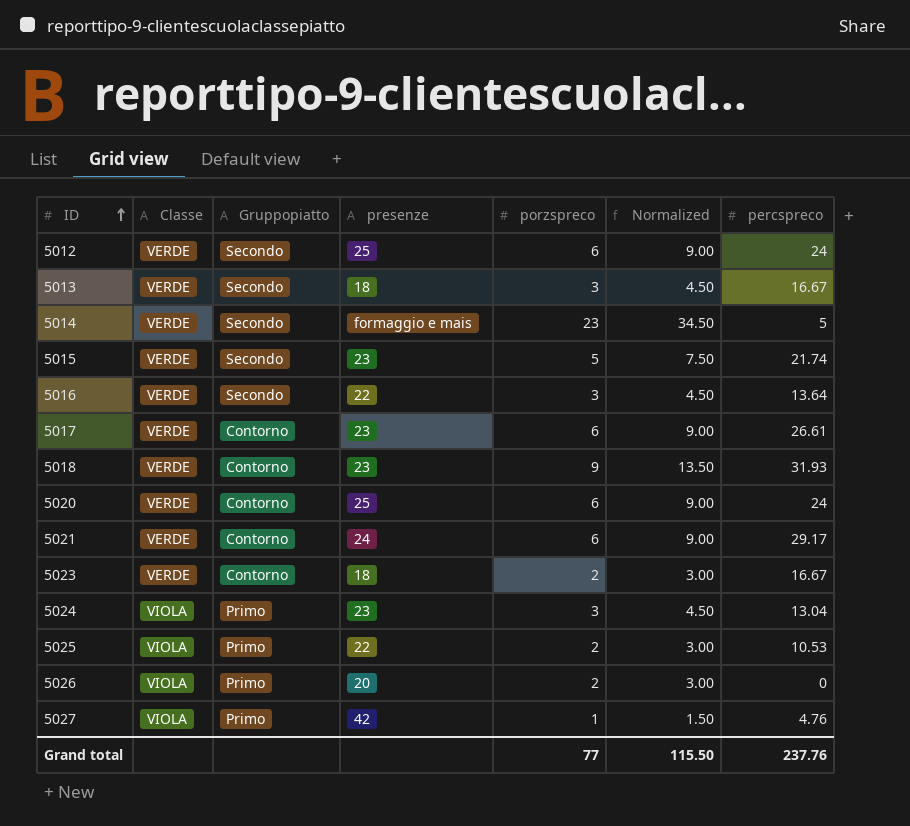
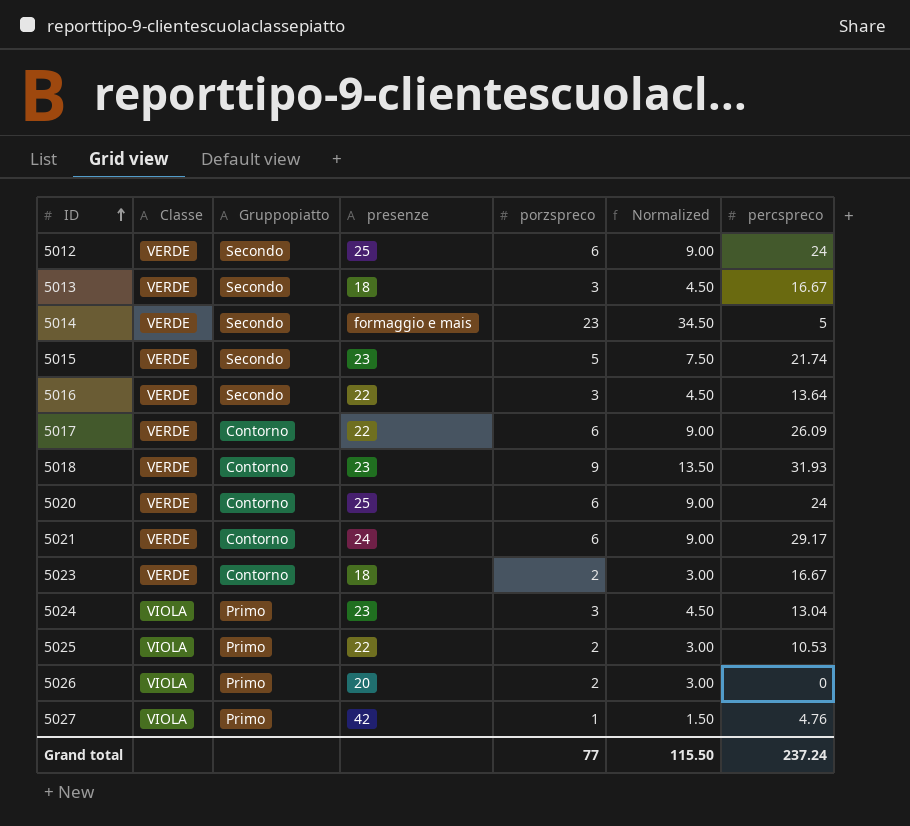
5017 | presenze: 23 -> 22
5017 | percspreco: 26.61 -> 26.09
Grand total | percspreco: 237.76 -> 237.24

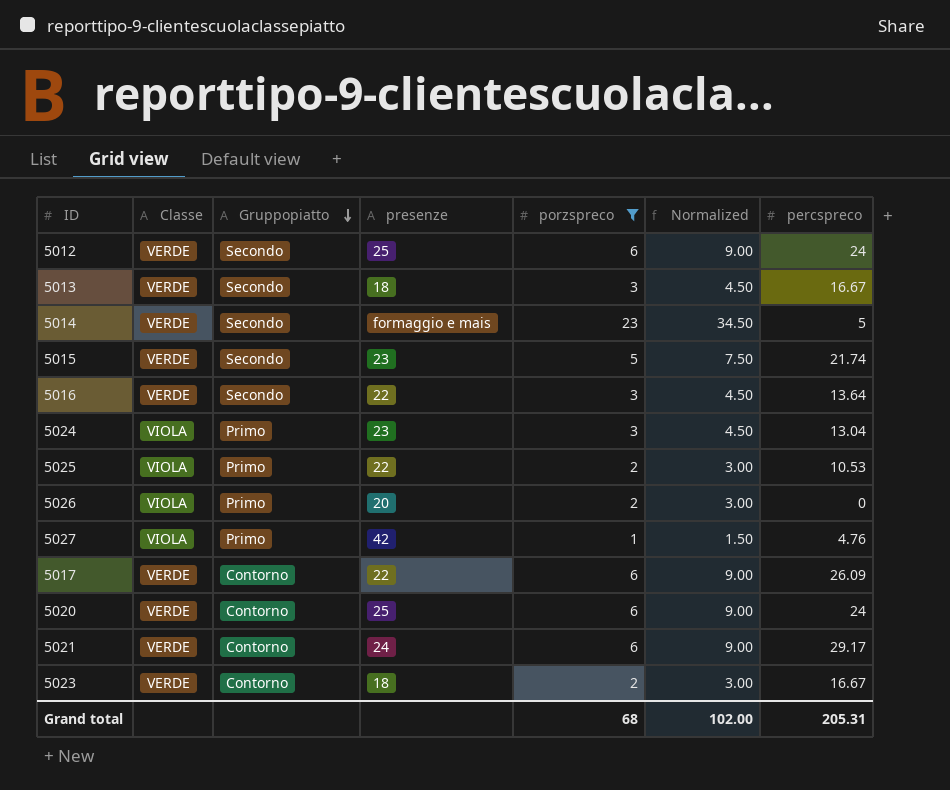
filter: none -> porzspreco != 9
row order: ID ascending -> Gruppopiatto descending
Grand total | porzspreco: 77 -> 68
Grand total | Normalized: 115.50 -> 102.00
Grand total | percspreco: 237.24 -> 205.31

